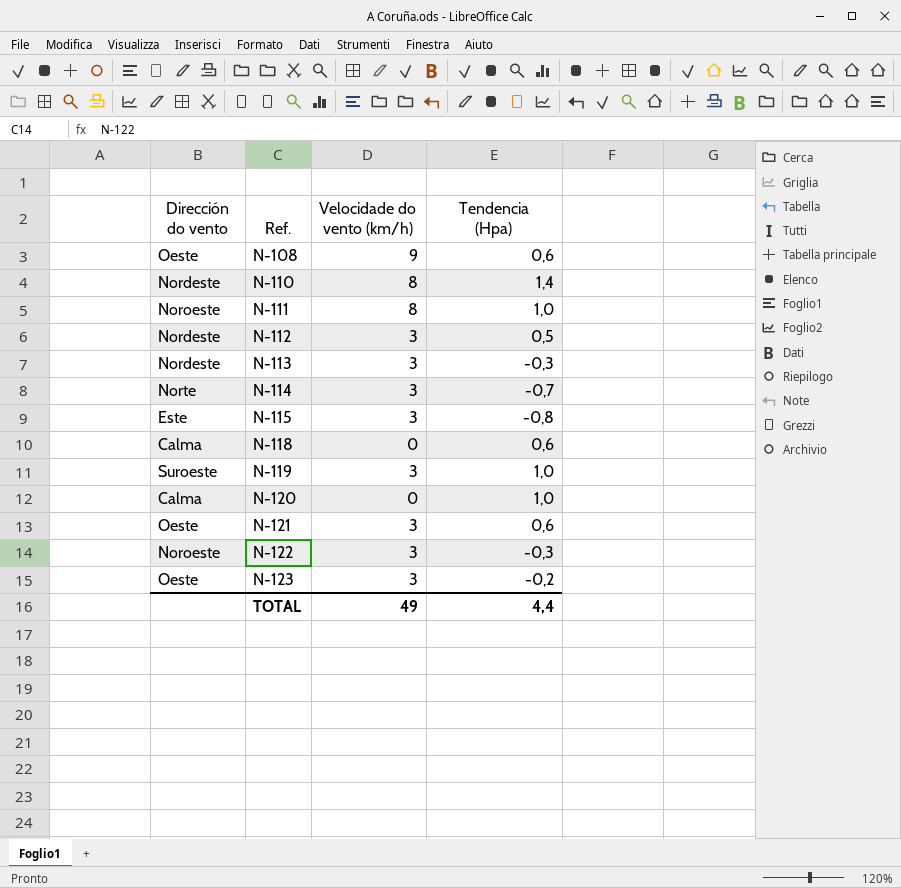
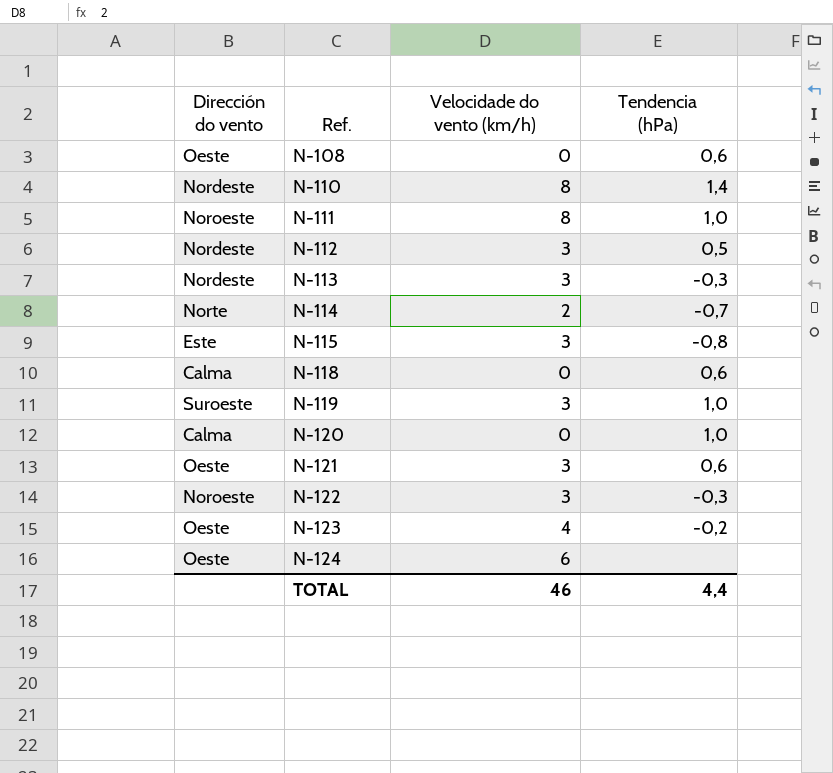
column name: Tendencia (Hpa) -> Tendencia (hPa)
N-108 | Velocidade do vento (km/h): 9 -> 0
N-114 | Velocidade do vento (km/h): 3 -> 2
N-123 | Velocidade do vento (km/h): 3 -> 4
row N-124: none -> Oeste | 6 | none
TOTAL | Velocidade do vento (km/h): 49 -> 46

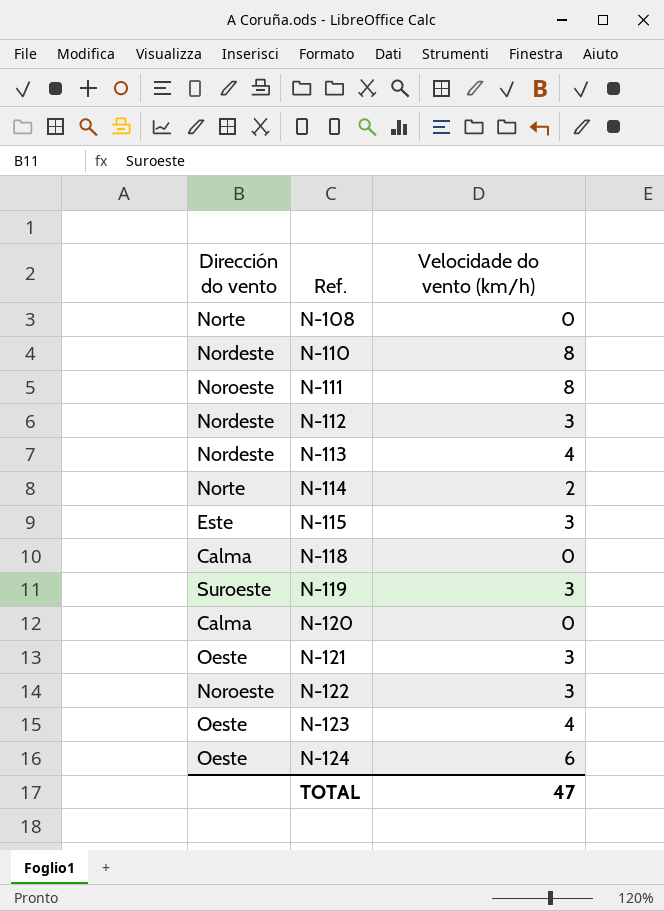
column Tendencia (hPa) | position: 4 -> none
N-108 | Dirección do vento: Oeste -> Norte
N-113 | Velocidade do vento (km/h): 3 -> 4
TOTAL | Velocidade do vento (km/h): 46 -> 47

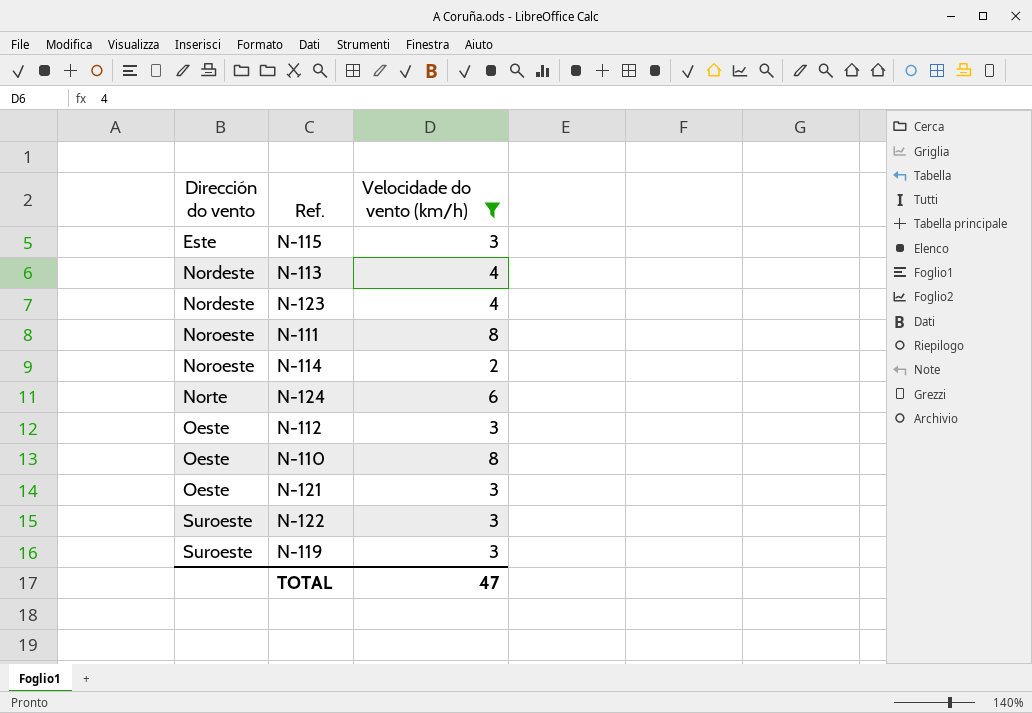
filter: none -> Velocidade do vento (km/h) != 0
row order: Ref. ascending -> Dirección do vento ascending
N-123 | Dirección do vento: Oeste -> Nordeste
N-114 | Dirección do vento: Norte -> Noroeste
N-124 | Dirección do vento: Oeste -> Norte
N-112 | Dirección do vento: Nordeste -> Oeste
N-110 | Dirección do vento: Nordeste -> Oeste
N-122 | Dirección do vento: Noroeste -> Suroeste

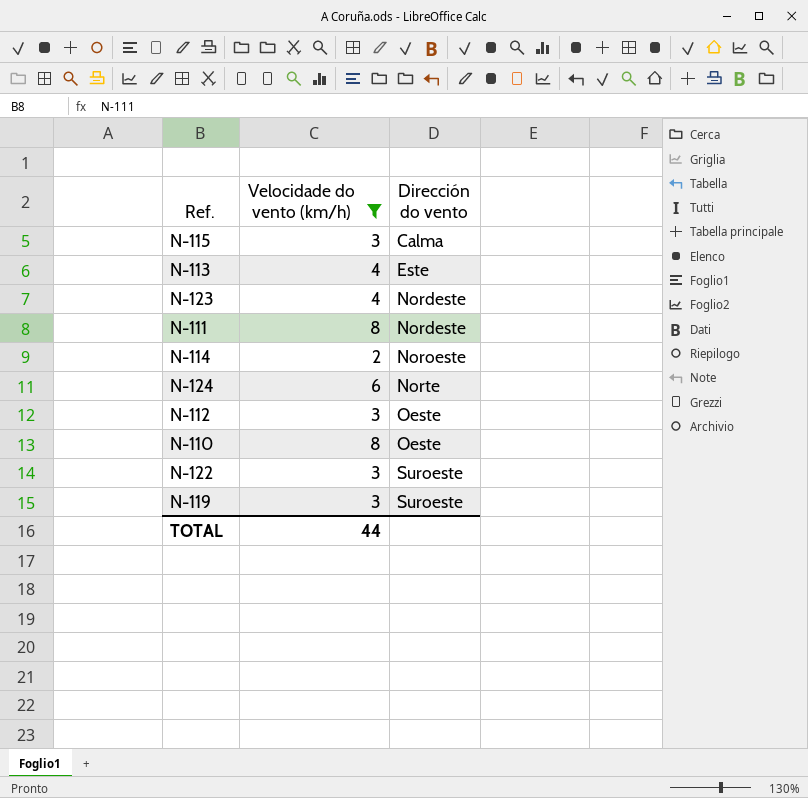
column Dirección do vento | position: 1 -> 3
row N-121: Oeste | 3 -> none
N-115 | Dirección do vento: Este -> Calma
N-113 | Dirección do vento: Nordeste -> Este
N-111 | Dirección do vento: Noroeste -> Nordeste
TOTAL | Velocidade do vento (km/h): 47 -> 44

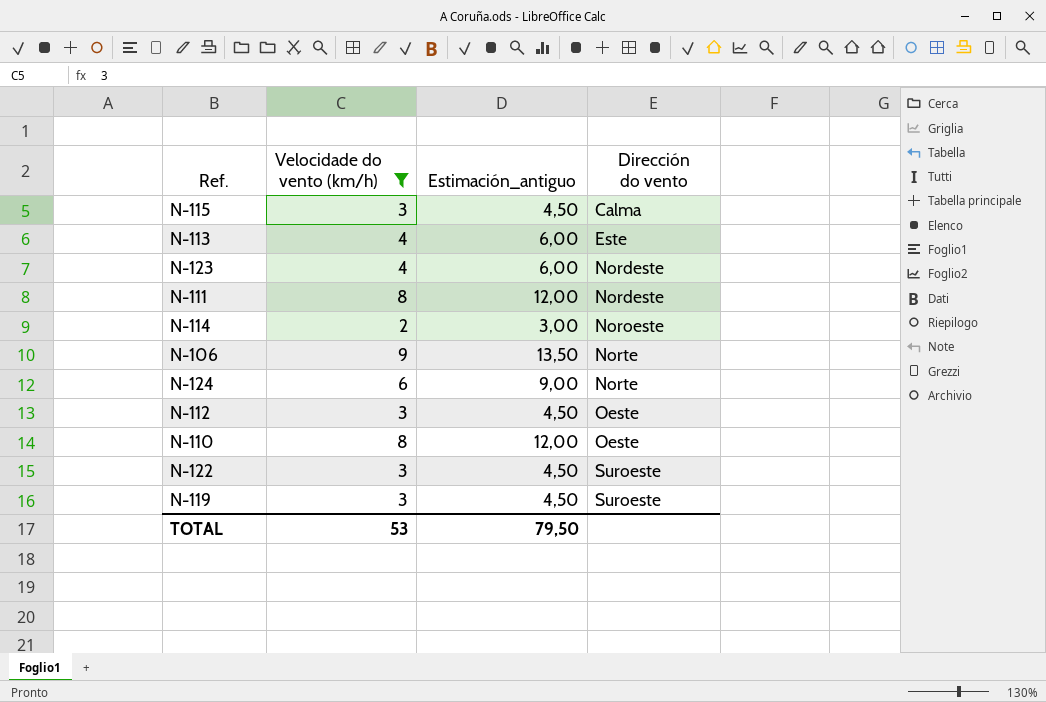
column Estimación_antiguo | formula: none -> [Velocidade do vento (km/h)] * 1,5
row N-106: none -> 9 | 13,50 | Norte
TOTAL | Velocidade do vento (km/h): 44 -> 53

